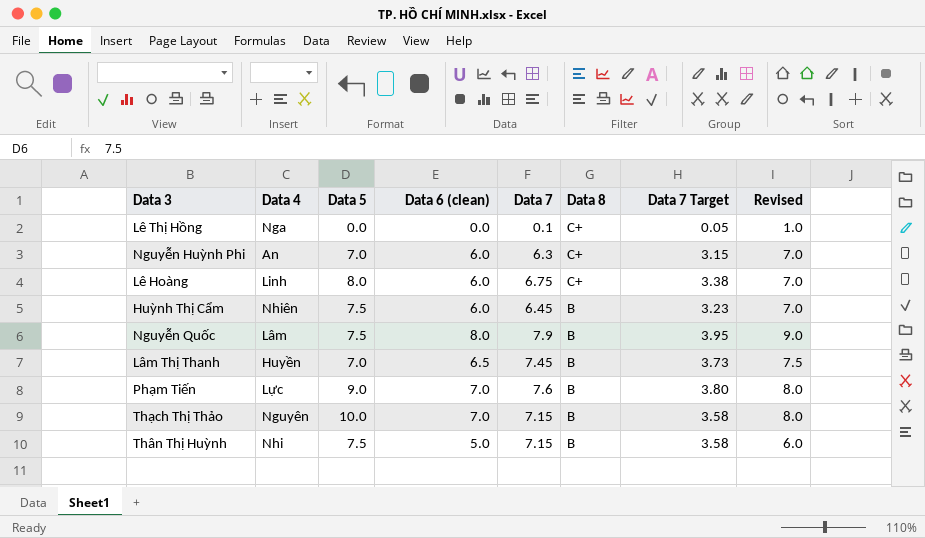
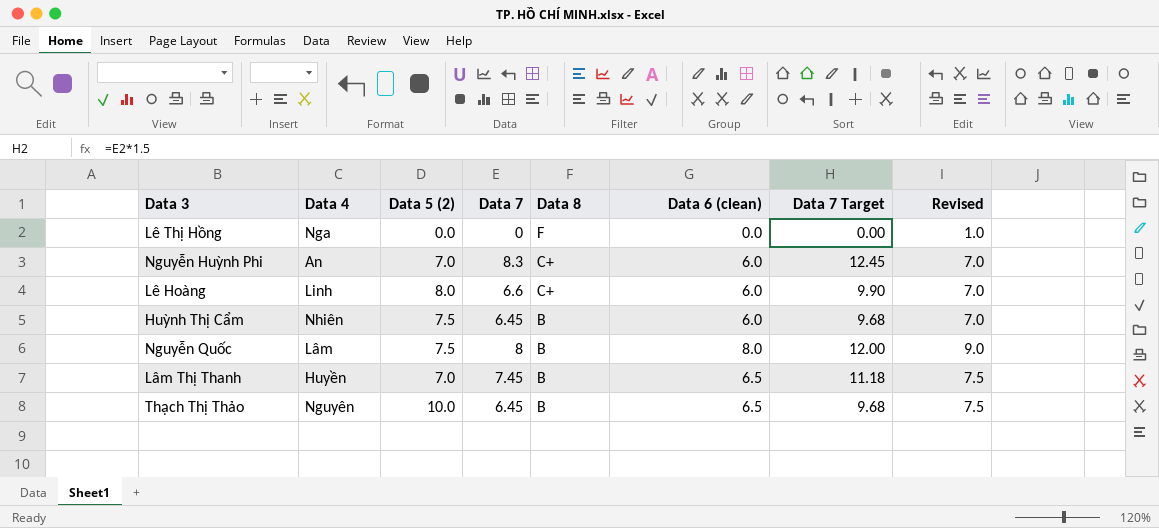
column name: Data 5 -> Data 5 (2)
column Data 6 (clean) | position: 4 -> 6
column Data 7 Target | formula: [Data 7] * 0.5 -> [Data 7] * 1.5
row Phạm Tiến: Lực | 9.0 | 7.0 | 7.6 | B | 3.80 | 8.0 -> none
row Thân Thị Huỳnh: Nhi | 7.5 | 5.0 | 7.15 | B | 3.58 | 6.0 -> none
Lê Thị Hồng | Data 7: 0.1 -> 0
Lê Thị Hồng | Data 8: C+ -> F
Nguyễn Huỳnh Phi | Data 7: 6.3 -> 8.3
Lê Hoàng | Data 7: 6.75 -> 6.6
Nguyễn Quốc | Data 7: 7.9 -> 8
Thạch Thị Thảo | Data 7: 7.15 -> 6.45
Thạch Thị Thảo | Data 6 (clean): 7.0 -> 6.5
Thạch Thị Thảo | Revised: 8.0 -> 7.5

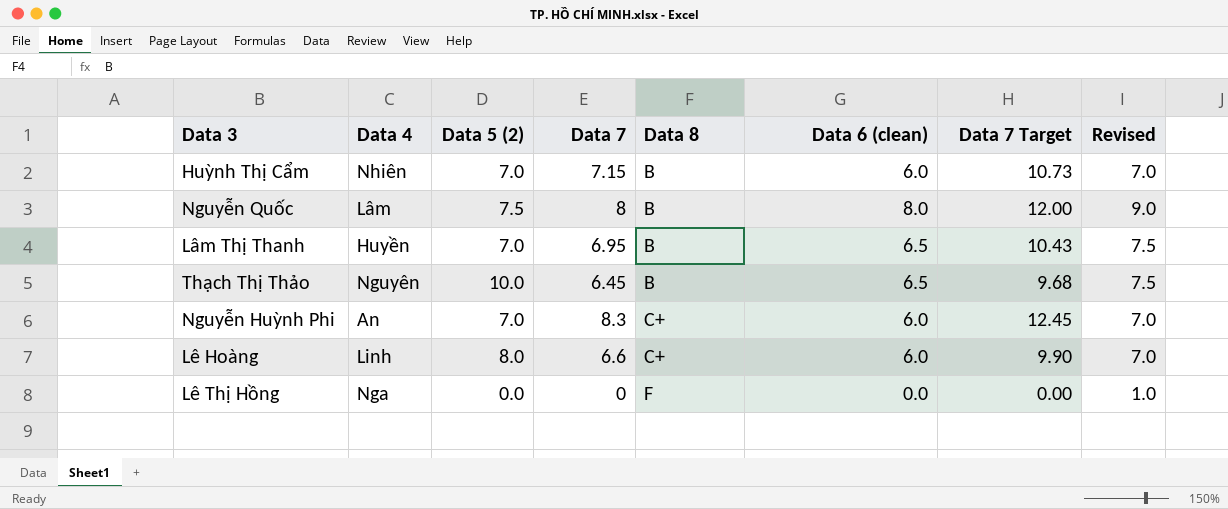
row order: Data 8 descending -> Data 8 ascending
Huỳnh Thị Cẩm | Data 5 (2): 7.5 -> 7.0
Huỳnh Thị Cẩm | Data 7: 6.45 -> 7.15
Huỳnh Thị Cẩm | Data 7 Target: 9.68 -> 10.73
Lâm Thị Thanh | Data 7: 7.45 -> 6.95
Lâm Thị Thanh | Data 7 Target: 11.18 -> 10.43

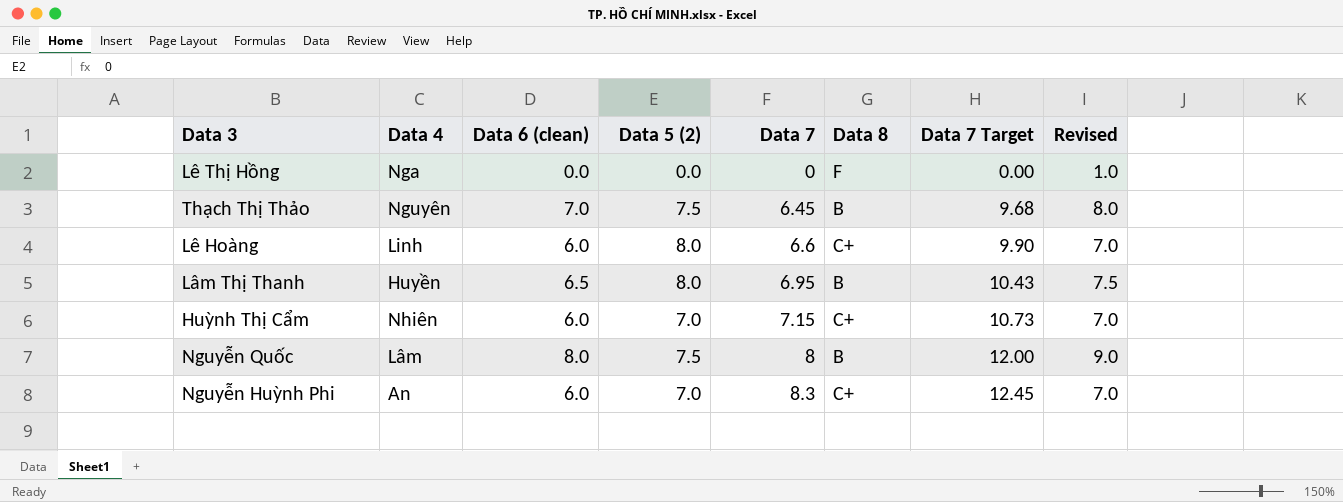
row order: Data 8 ascending -> Data 7 ascending
column Data 6 (clean) | position: 6 -> 3
Thạch Thị Thảo | Data 6 (clean): 6.5 -> 7.0
Thạch Thị Thảo | Data 5 (2): 10.0 -> 7.5
Thạch Thị Thảo | Revised: 7.5 -> 8.0
Lâm Thị Thanh | Data 5 (2): 7.0 -> 8.0
Huỳnh Thị Cẩm | Data 8: B -> C+

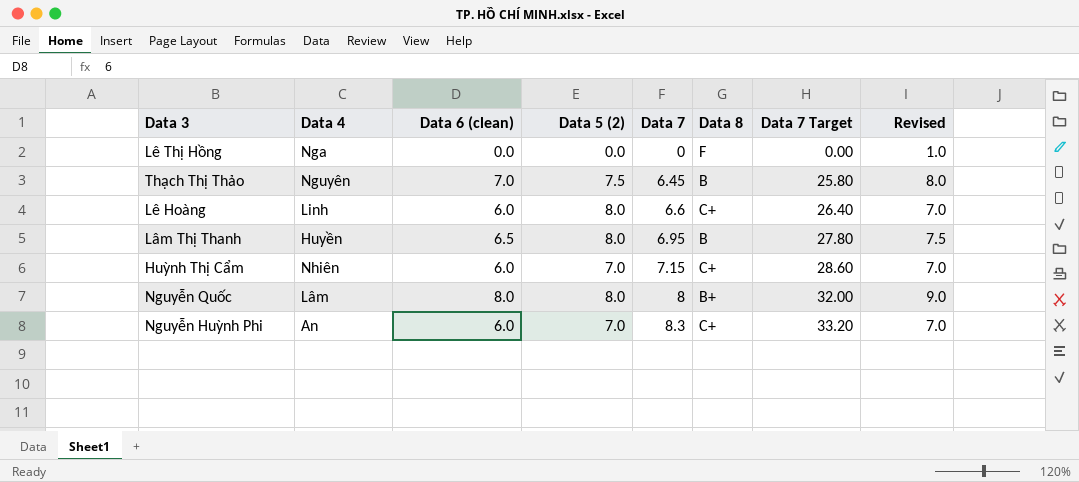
column Data 7 Target | formula: [Data 7] * 1.5 -> [Data 7] * 4
Nguyễn Quốc | Data 5 (2): 7.5 -> 8.0
Nguyễn Quốc | Data 8: B -> B+

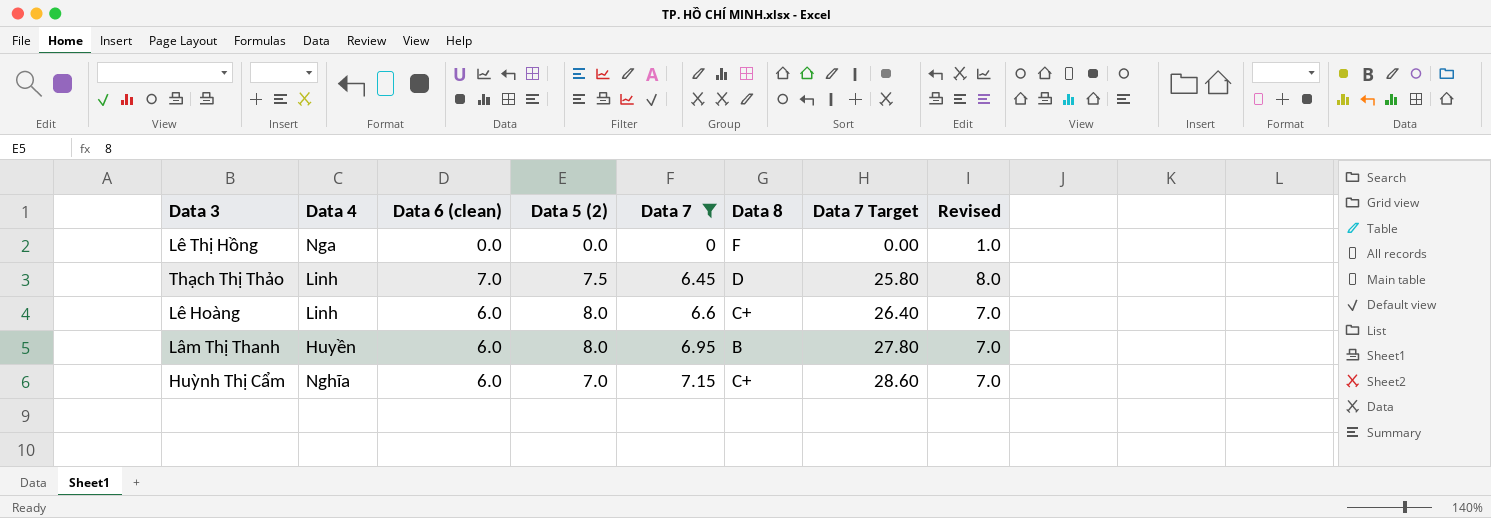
filter: none -> Data 7 <= 7.15
Thạch Thị Thảo | Data 4: Nguyên -> Linh
Thạch Thị Thảo | Data 8: B -> D
Lâm Thị Thanh | Data 6 (clean): 6.5 -> 6.0
Lâm Thị Thanh | Revised: 7.5 -> 7.0
Huỳnh Thị Cẩm | Data 4: Nhiên -> Nghĩa

